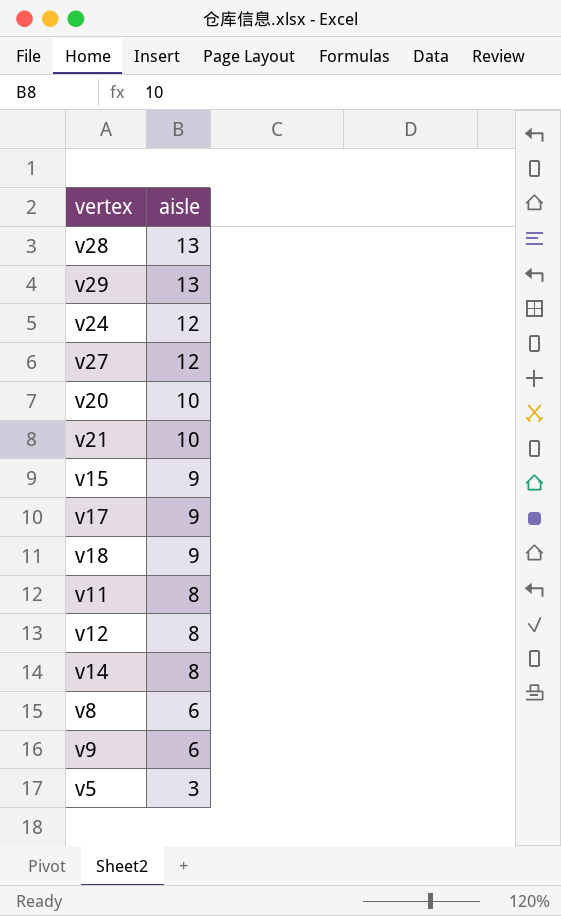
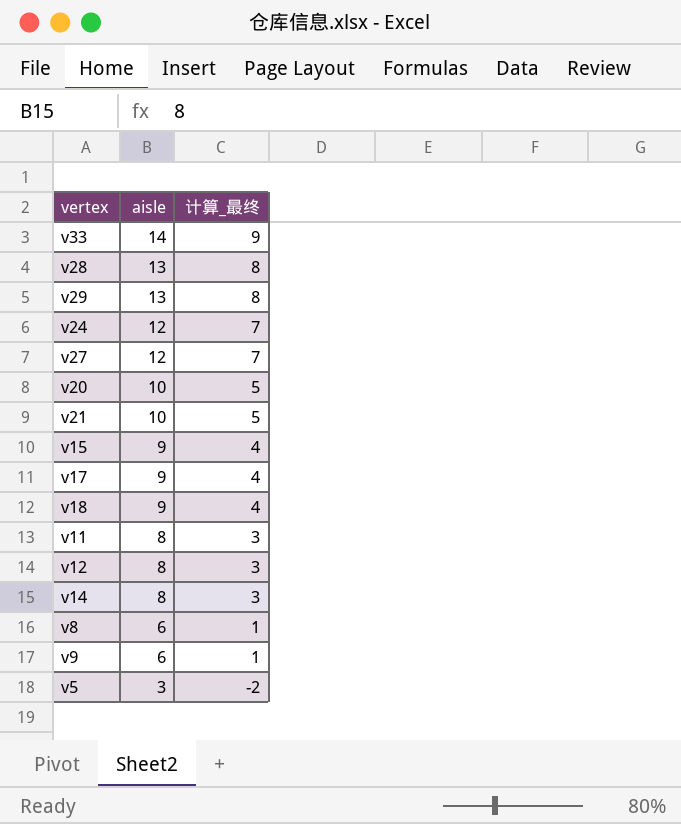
column 计算_最终 | formula: none -> [aisle] - 5
row v33: none -> 14 | 9

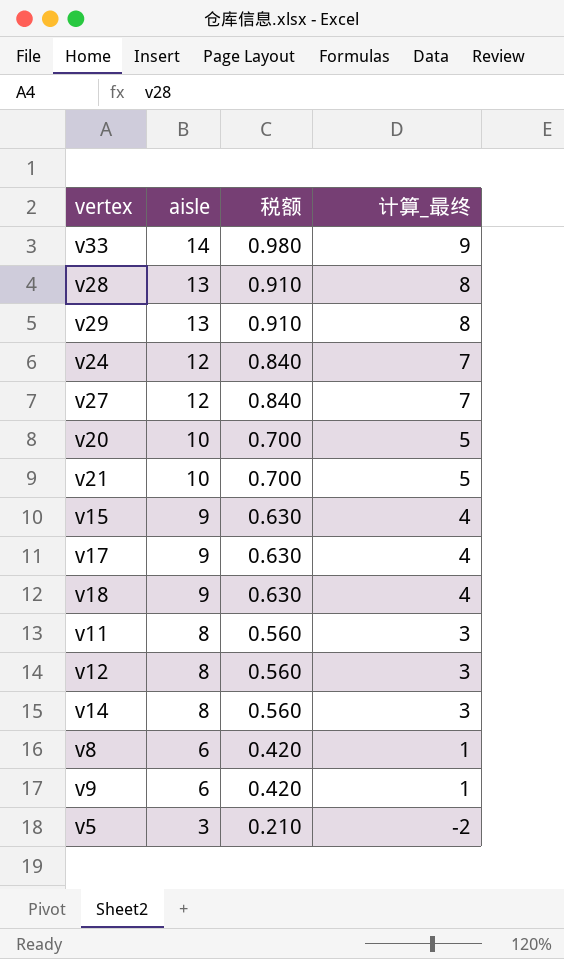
column 税额 | formula: none -> [aisle] * 0.07

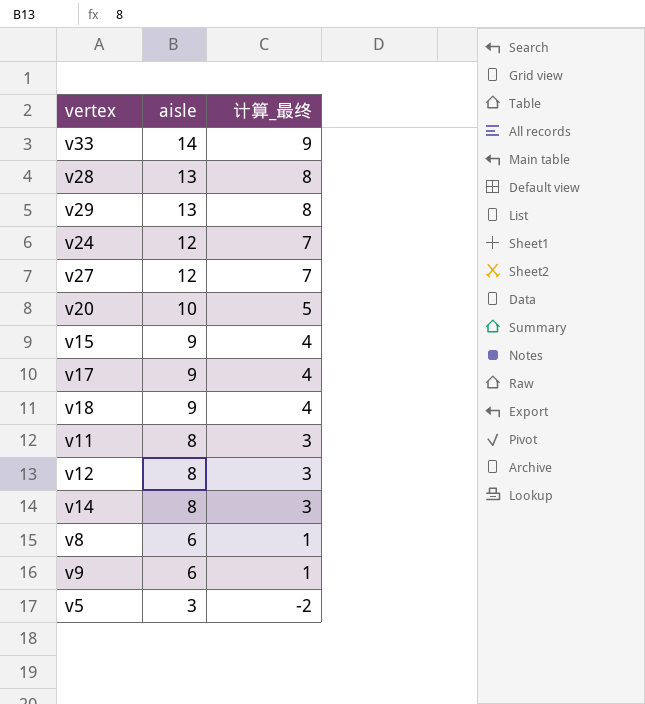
column 税额 | formula: [aisle] * 0.07 -> none
row v21: 10 | 0.700 | 5 -> none

